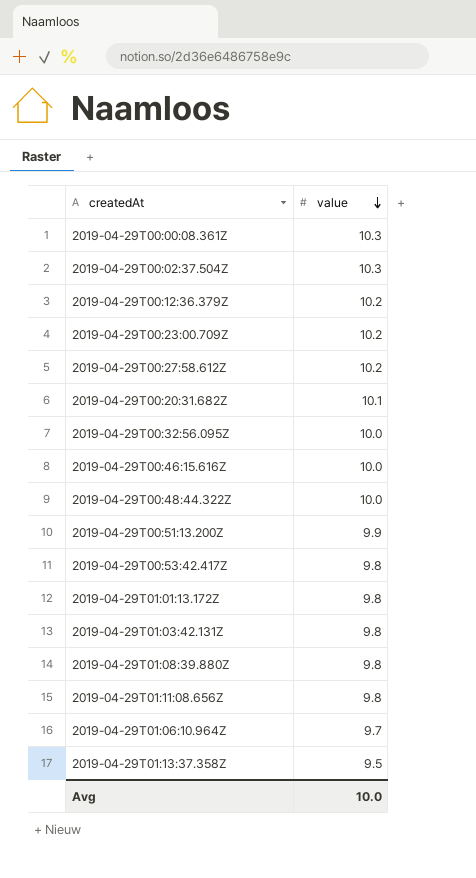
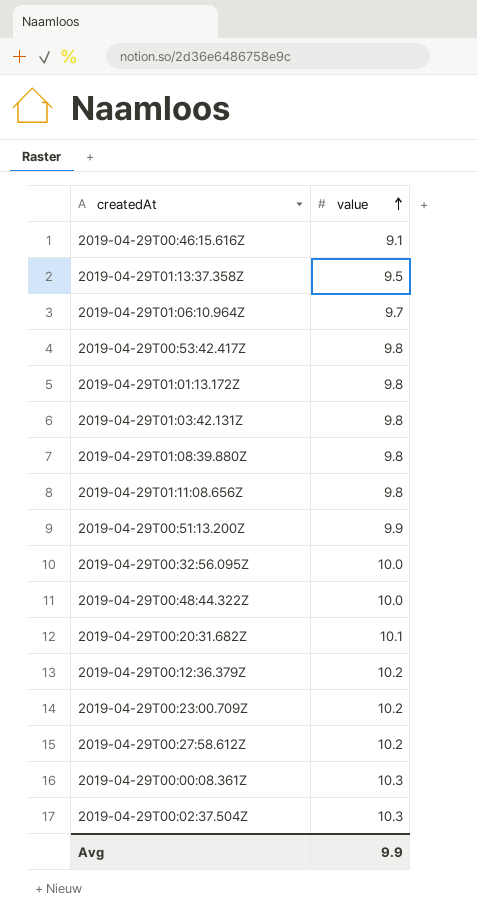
row order: value descending -> value ascending
2019-04-29T00:46:15.616Z | value: 10.0 -> 9.1
Avg | value: 10.0 -> 9.9

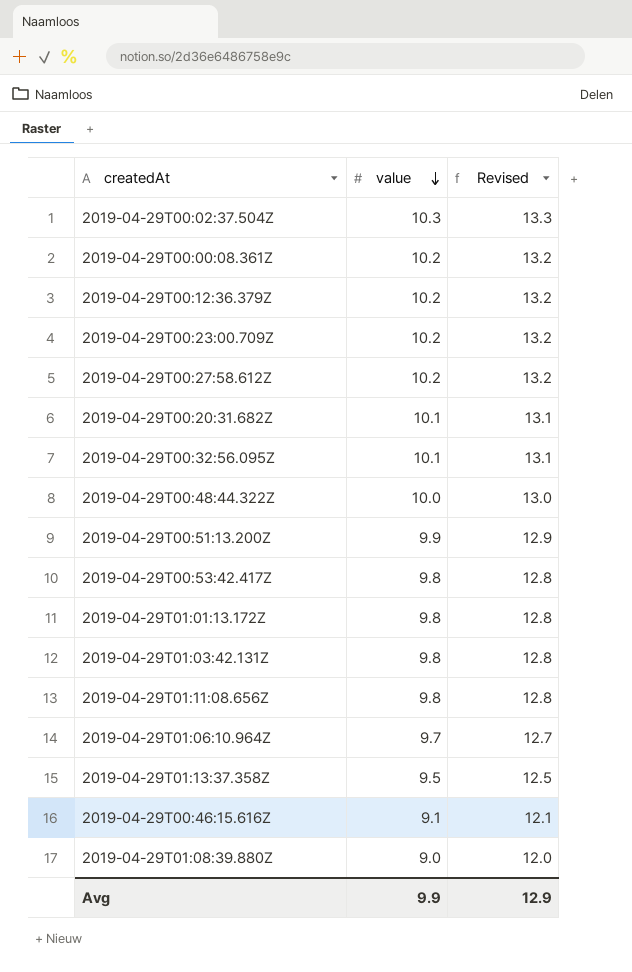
row order: value ascending -> value descending
column Revised | formula: none -> [value] + 3
2019-04-29T00:00:08.361Z | value: 10.3 -> 10.2
2019-04-29T00:32:56.095Z | value: 10.0 -> 10.1
2019-04-29T01:08:39.880Z | value: 9.8 -> 9.0

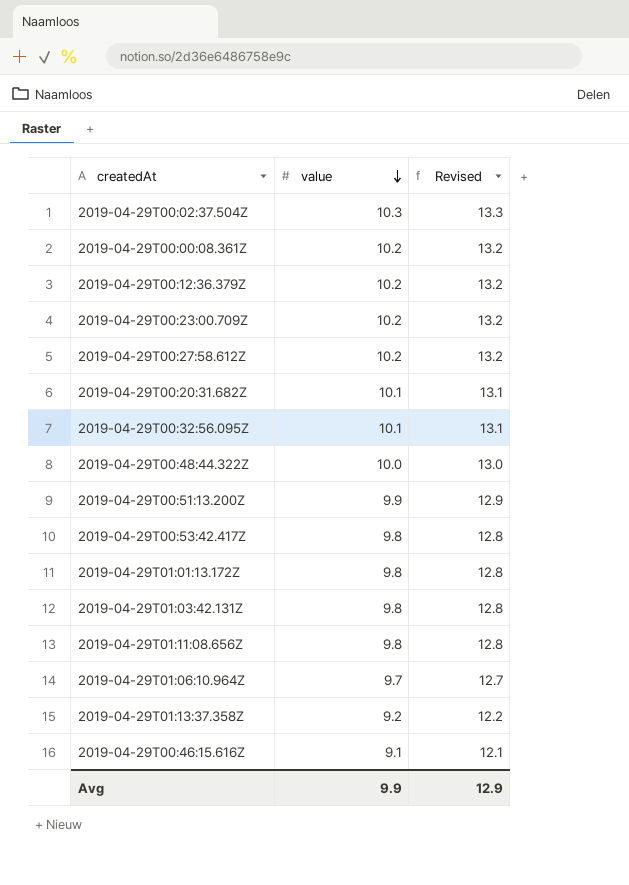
row 2019-04-29T01:08:39.880Z: 9.0 | 12.0 -> none
2019-04-29T01:13:37.358Z | value: 9.5 -> 9.2
2019-04-29T01:13:37.358Z | Revised: 12.5 -> 12.2

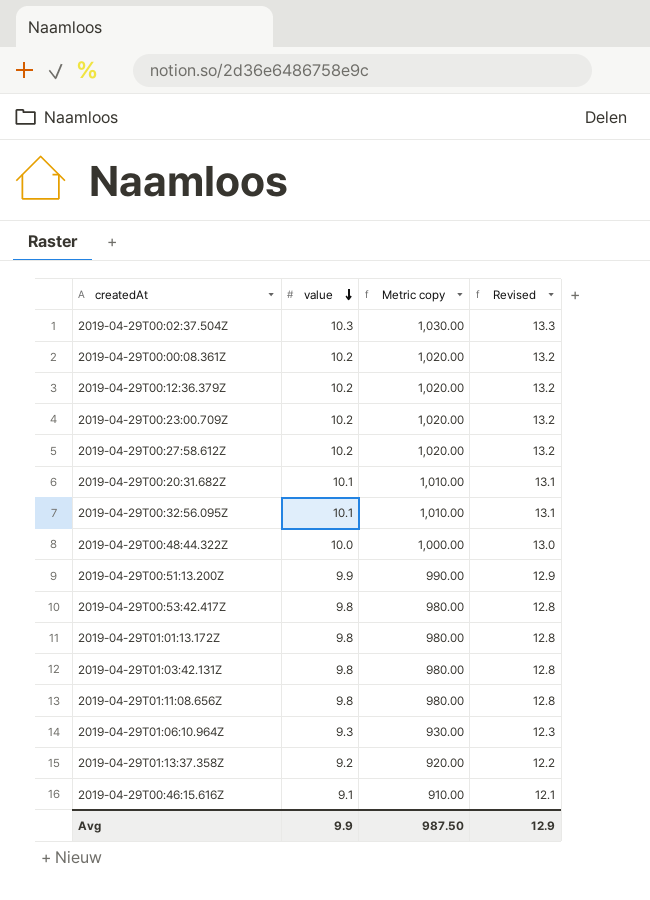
column Metric copy | formula: none -> [value] * 100
2019-04-29T01:06:10.964Z | value: 9.7 -> 9.3
2019-04-29T01:06:10.964Z | Revised: 12.7 -> 12.3

